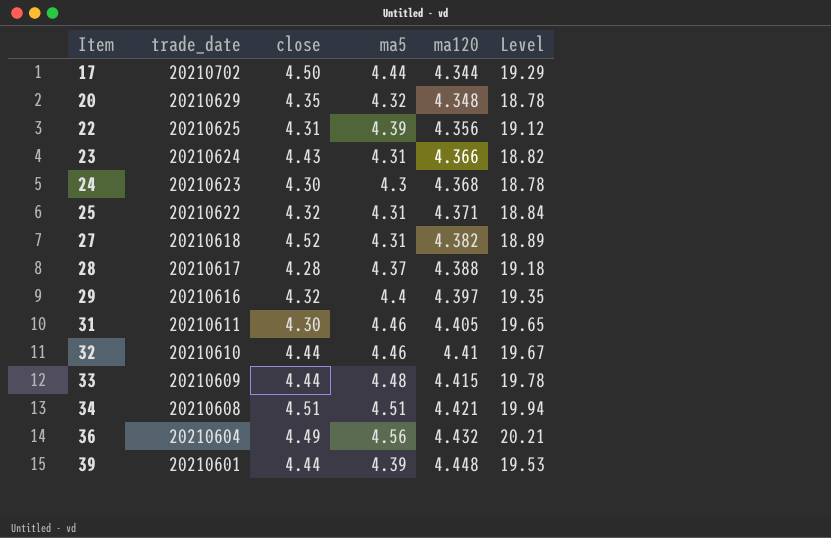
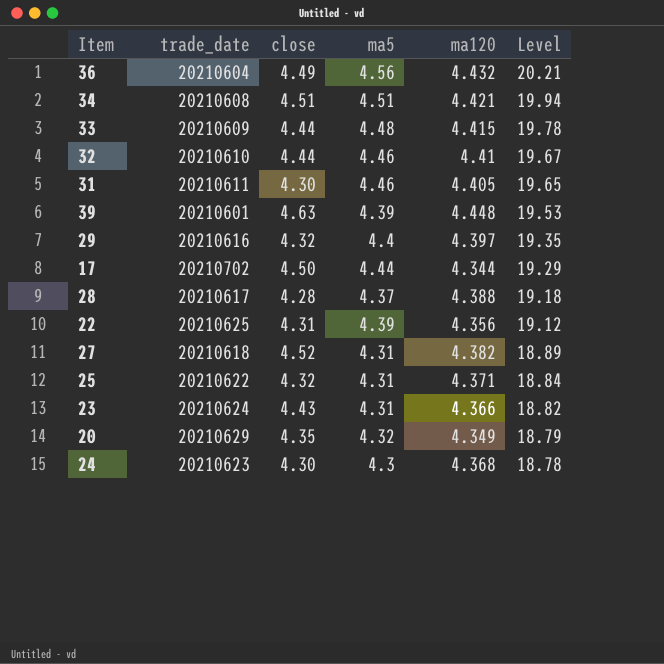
row order: Item ascending -> Level descending
39 | close: 4.44 -> 4.63
20 | ma120: 4.348 -> 4.349
20 | Level: 18.78 -> 18.79

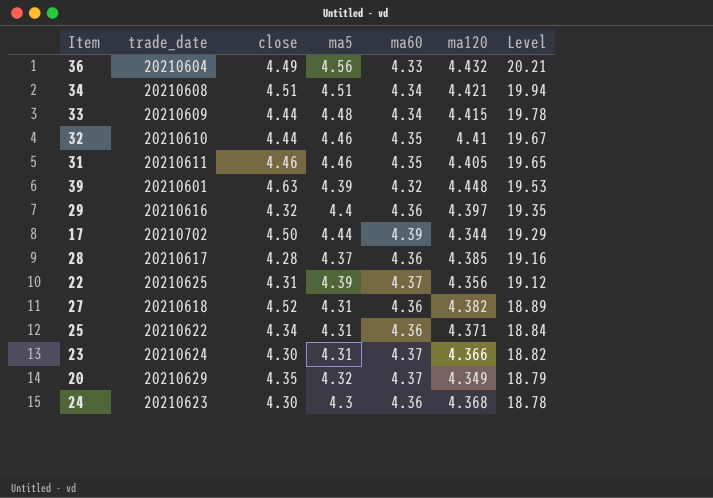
column ma60 | position: none -> 5
31 | close: 4.30 -> 4.46
28 | ma120: 4.388 -> 4.385
28 | Level: 19.18 -> 19.16
25 | close: 4.32 -> 4.34
23 | close: 4.43 -> 4.30

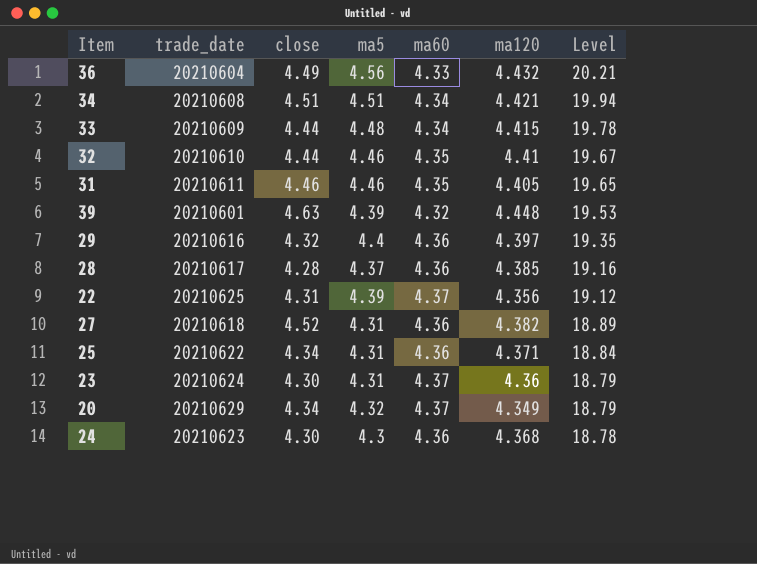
row 17: 20210702 | 4.50 | 4.44 | 4.39 | 4.344 | 19.29 -> none
23 | ma120: 4.366 -> 4.36
23 | Level: 18.82 -> 18.79
20 | close: 4.35 -> 4.34

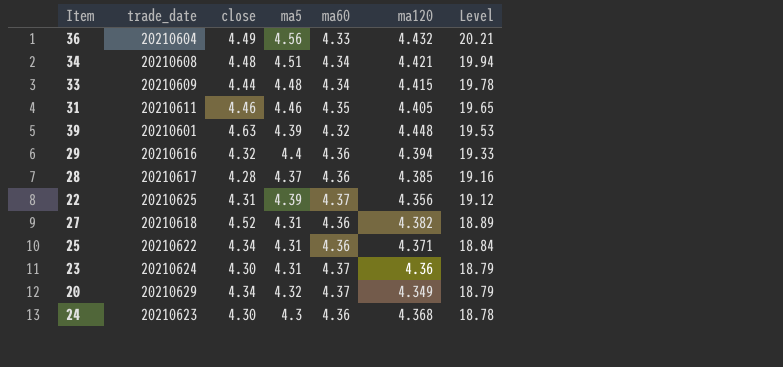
row 32: 20210610 | 4.44 | 4.46 | 4.35 | 4.41 | 19.67 -> none
34 | close: 4.51 -> 4.48
29 | ma120: 4.397 -> 4.394
29 | Level: 19.35 -> 19.33

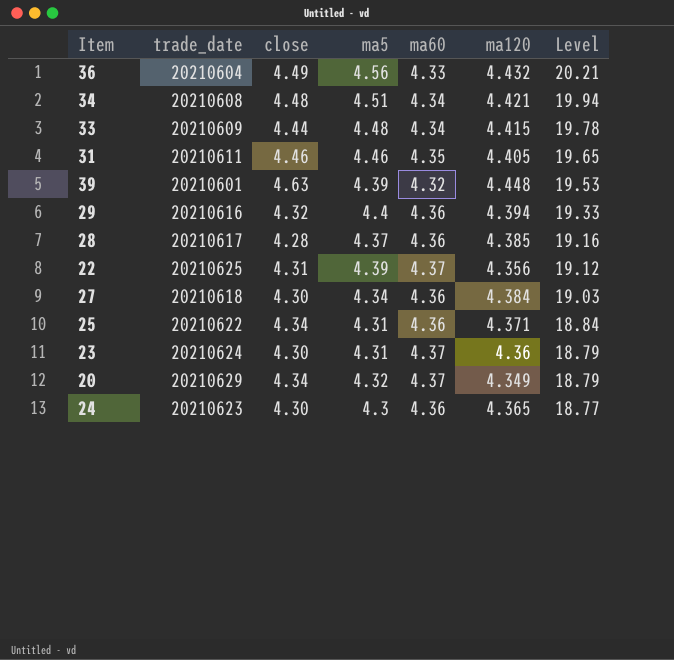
27 | close: 4.52 -> 4.30
27 | ma5: 4.31 -> 4.34
27 | ma120: 4.382 -> 4.384
27 | Level: 18.89 -> 19.03
24 | ma120: 4.368 -> 4.365
24 | Level: 18.78 -> 18.77

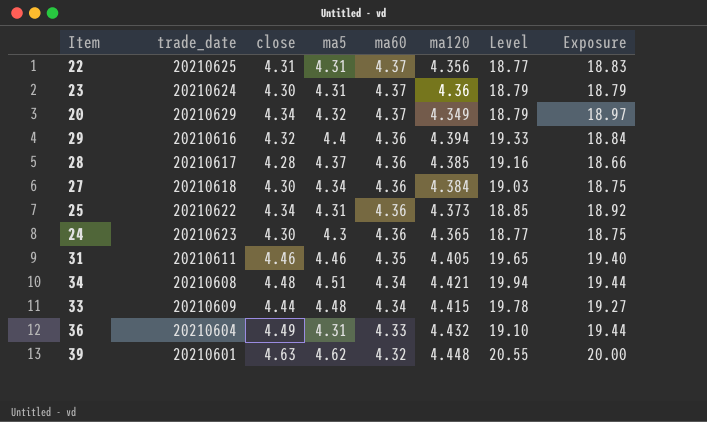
row order: Level descending -> ma60 descending
column Exposure | formula: none -> [close] * [ma60]
22 | ma5: 4.39 -> 4.31
22 | Level: 19.12 -> 18.77
25 | ma120: 4.371 -> 4.373
25 | Level: 18.84 -> 18.85
36 | ma5: 4.56 -> 4.31
36 | Level: 20.21 -> 19.10
39 | ma5: 4.39 -> 4.62
39 | Level: 19.53 -> 20.55

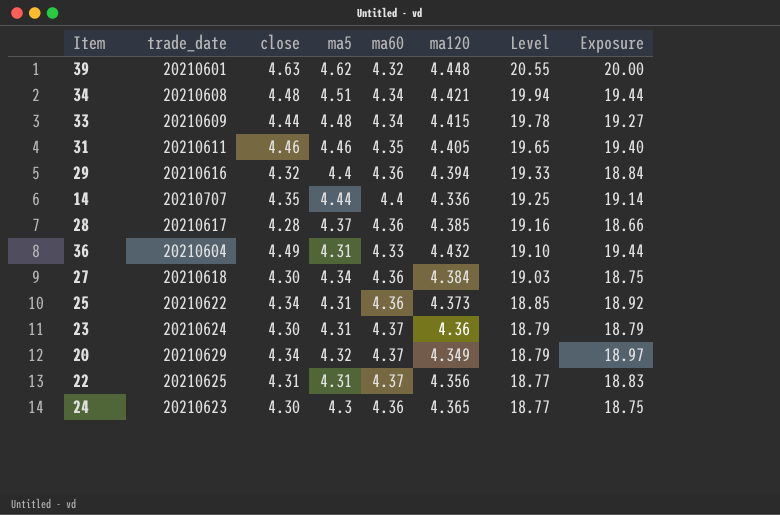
row order: ma60 descending -> Level descending
row 14: none -> 20210707 | 4.35 | 4.44 | 4.4 | 4.336 | 19.25 | 19.14

